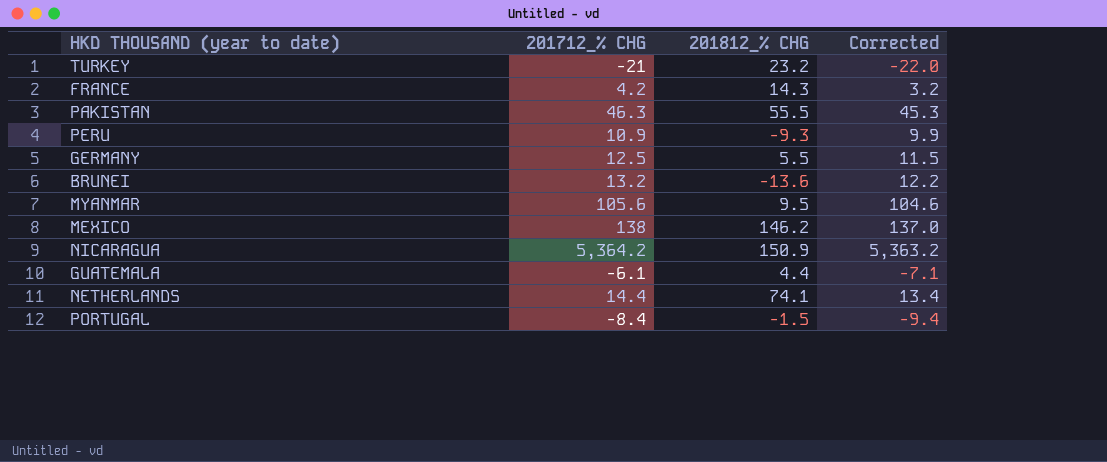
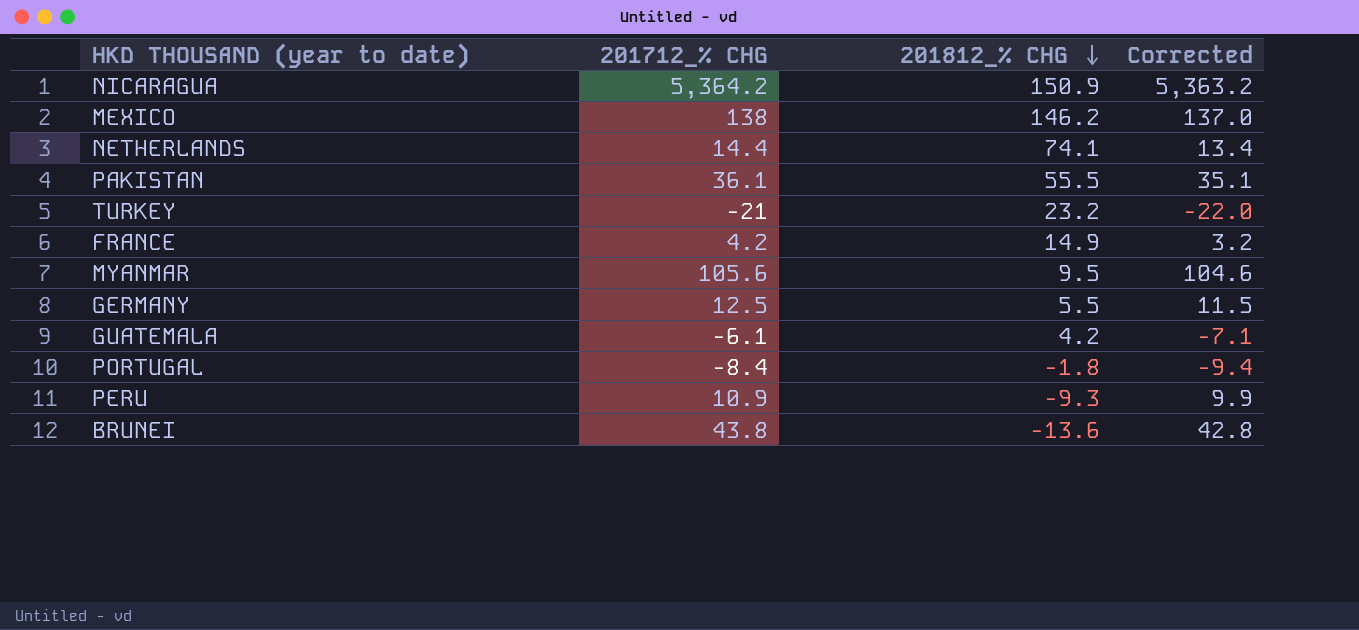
row order: none -> 201812_% CHG descending
PAKISTAN | 201712_% CHG: 46.3 -> 36.1
PAKISTAN | Corrected: 45.3 -> 35.1
FRANCE | 201812_% CHG: 14.3 -> 14.9
GUATEMALA | 201812_% CHG: 4.4 -> 4.2
PORTUGAL | 201812_% CHG: -1.5 -> -1.8
BRUNEI | 201712_% CHG: 13.2 -> 43.8
BRUNEI | Corrected: 12.2 -> 42.8

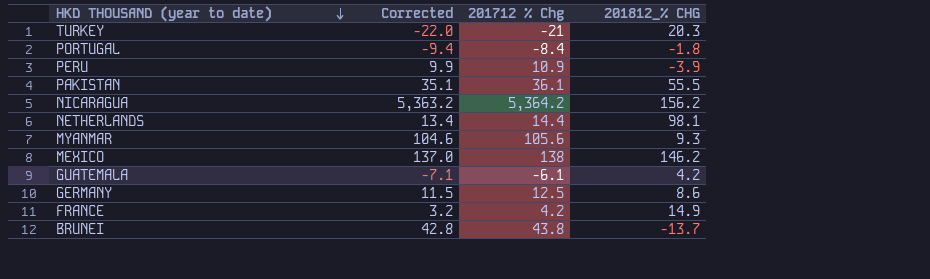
row order: 201812_% CHG descending -> HKD THOUSAND (year to date) descending
column Corrected | position: 4 -> 2
column name: 201712_% CHG -> 201712 % Chg
TURKEY | 201812_% CHG: 23.2 -> 20.3
PERU | 201812_% CHG: -9.3 -> -3.9
NICARAGUA | 201812_% CHG: 150.9 -> 156.2
NETHERLANDS | 201812_% CHG: 74.1 -> 98.1
MYANMAR | 201812_% CHG: 9.5 -> 9.3
GERMANY | 201812_% CHG: 5.5 -> 8.6
BRUNEI | 201812_% CHG: -13.6 -> -13.7

